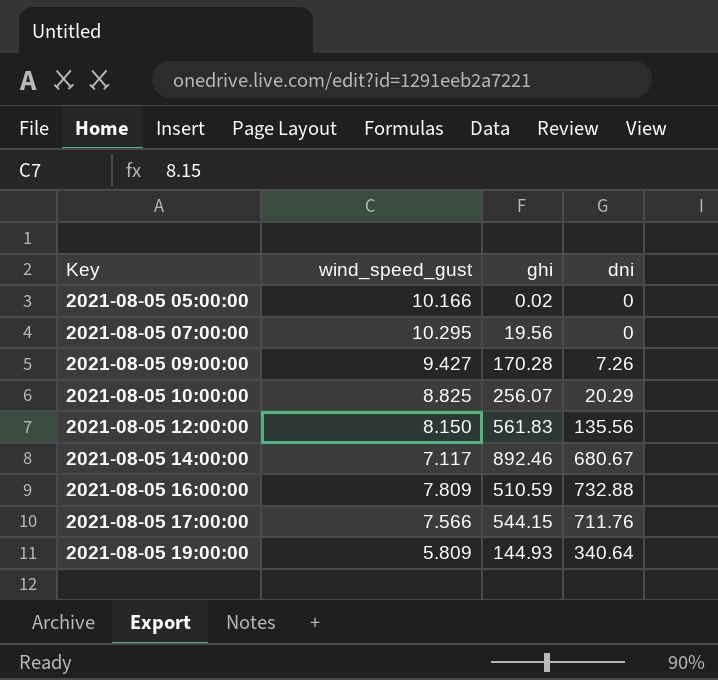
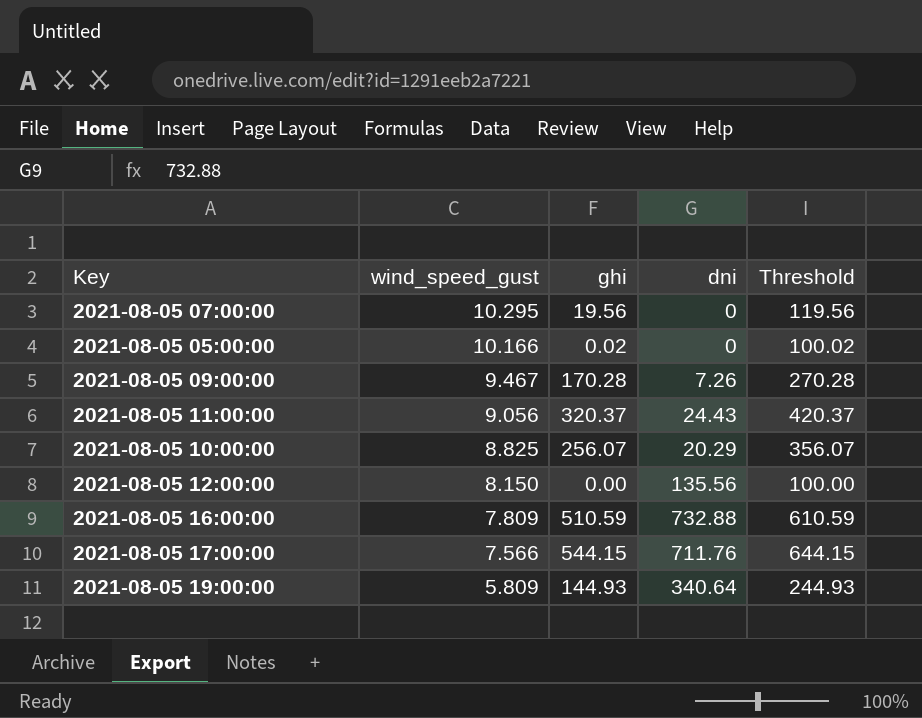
row order: Key ascending -> wind_speed_gust descending
column Threshold | formula: none -> [ghi] + 100
row 2021-08-05 14:00:00: 7.117 | 892.46 | 680.67 -> none
2021-08-05 09:00:00 | wind_speed_gust: 9.427 -> 9.467
row 2021-08-05 11:00:00: none -> 9.056 | 320.37 | 24.43 | 420.37
2021-08-05 12:00:00 | ghi: 561.83 -> 0.00

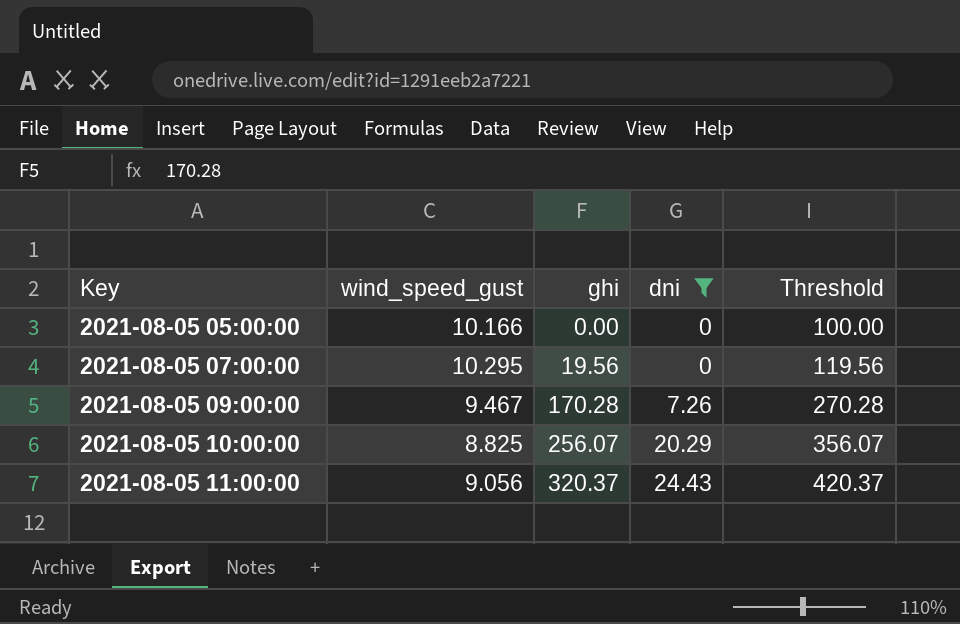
filter: none -> dni <= 24.43
row order: wind_speed_gust descending -> Key ascending
2021-08-05 05:00:00 | ghi: 0.02 -> 0.00
2021-08-05 05:00:00 | Threshold: 100.02 -> 100.00

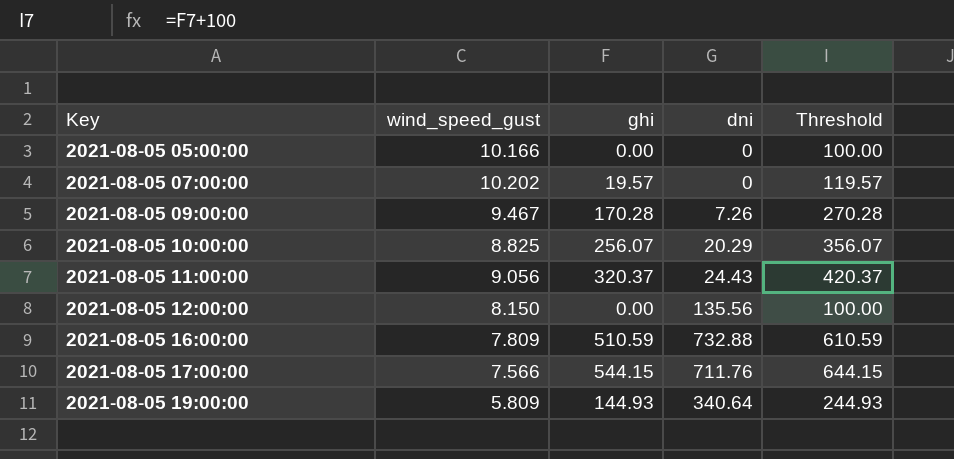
filter: dni <= 24.43 -> none
2021-08-05 07:00:00 | wind_speed_gust: 10.295 -> 10.202
2021-08-05 07:00:00 | ghi: 19.56 -> 19.57
2021-08-05 07:00:00 | Threshold: 119.56 -> 119.57

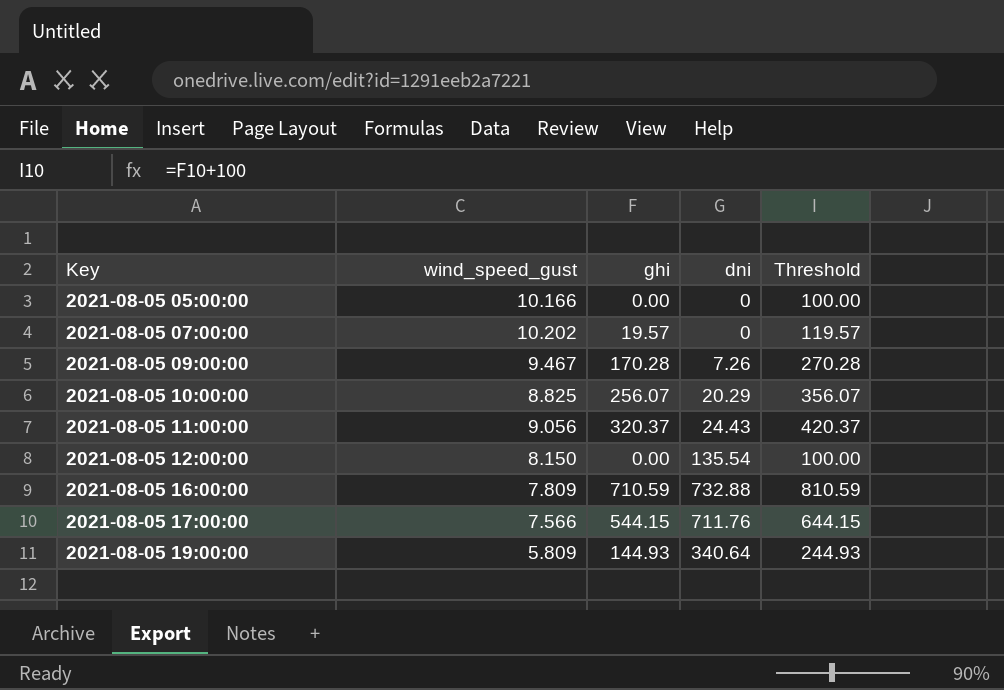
2021-08-05 12:00:00 | dni: 135.56 -> 135.54
2021-08-05 16:00:00 | ghi: 510.59 -> 710.59
2021-08-05 16:00:00 | Threshold: 610.59 -> 810.59

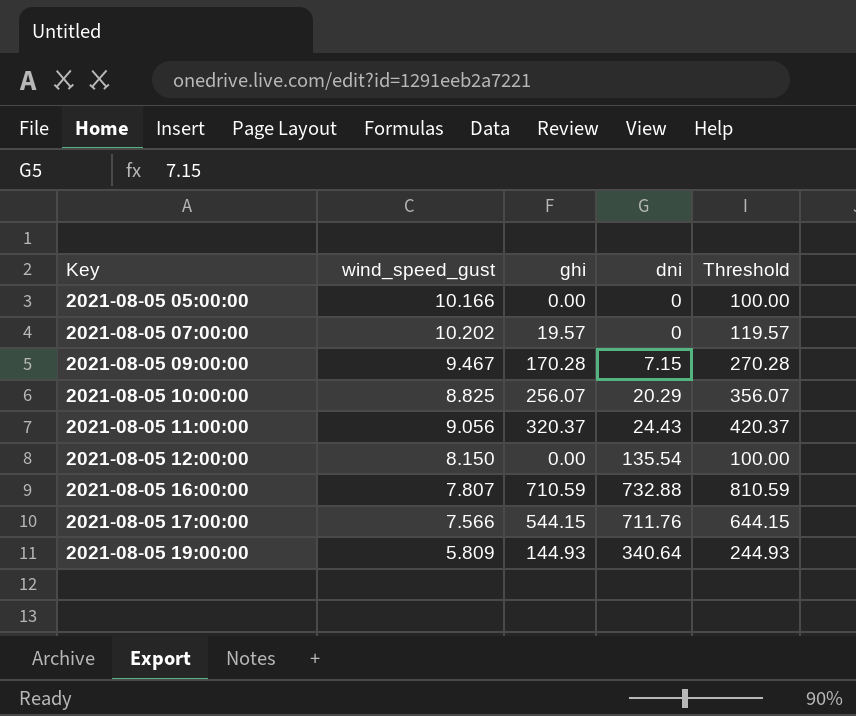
2021-08-05 09:00:00 | dni: 7.26 -> 7.15
2021-08-05 16:00:00 | wind_speed_gust: 7.809 -> 7.807

